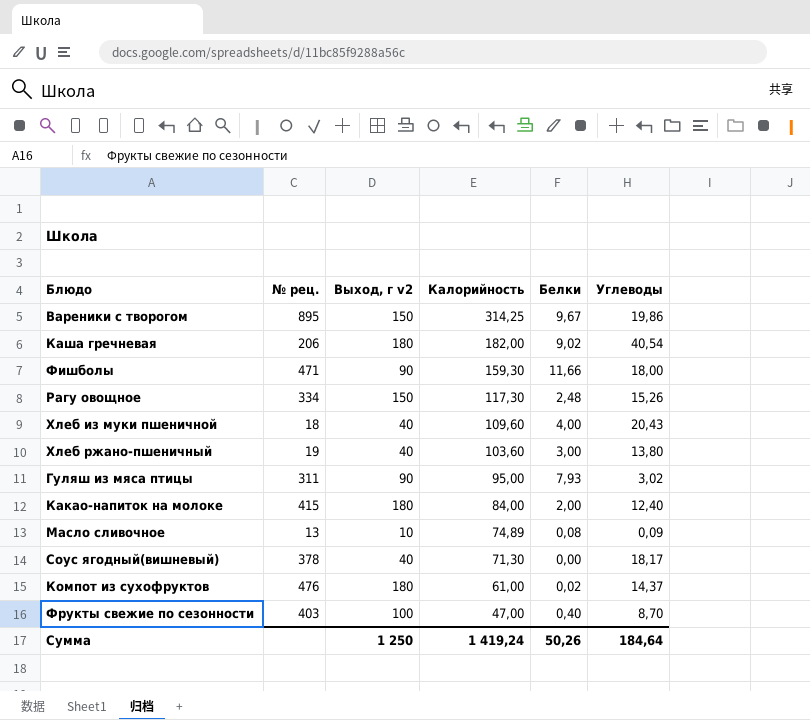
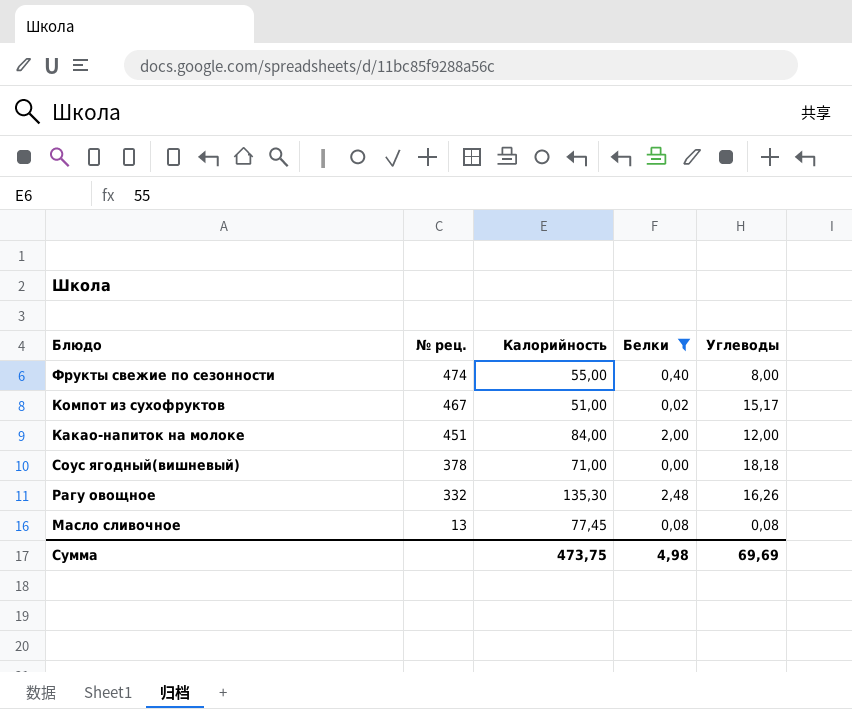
filter: none -> Белки <= 2,48
row order: Калорийность descending -> № рец. descending
column Выход, г v2 | position: 3 -> none
Фрукты свежие по сезонности | № рец.: 403 -> 474
Фрукты свежие по сезонности | Калорийность: 47,00 -> 55,00
Фрукты свежие по сезонности | Углеводы: 8,70 -> 8,00
Компот из сухофруктов | № рец.: 476 -> 467
Компот из сухофруктов | Калорийность: 61,00 -> 51,00
Компот из сухофруктов | Углеводы: 14,37 -> 15,17
Какао-напиток на молоке | № рец.: 415 -> 451
Какао-напиток на молоке | Углеводы: 12,40 -> 12,00
Соус ягодный(вишневый) | Калорийность: 71,30 -> 71,00
Соус ягодный(вишневый) | Углеводы: 18,17 -> 18,18
Рагу овощное | № рец.: 334 -> 332
Рагу овощное | Калорийность: 117,30 -> 135,30
Рагу овощное | Углеводы: 15,26 -> 16,26
Масло сливочное | Калорийность: 74,89 -> 77,45
Масло сливочное | Углеводы: 0,09 -> 0,08
Сумма | Калорийность: 1 419,24 -> 473,75
Сумма | Белки: 50,26 -> 4,98
Сумма | Углеводы: 184,64 -> 69,69

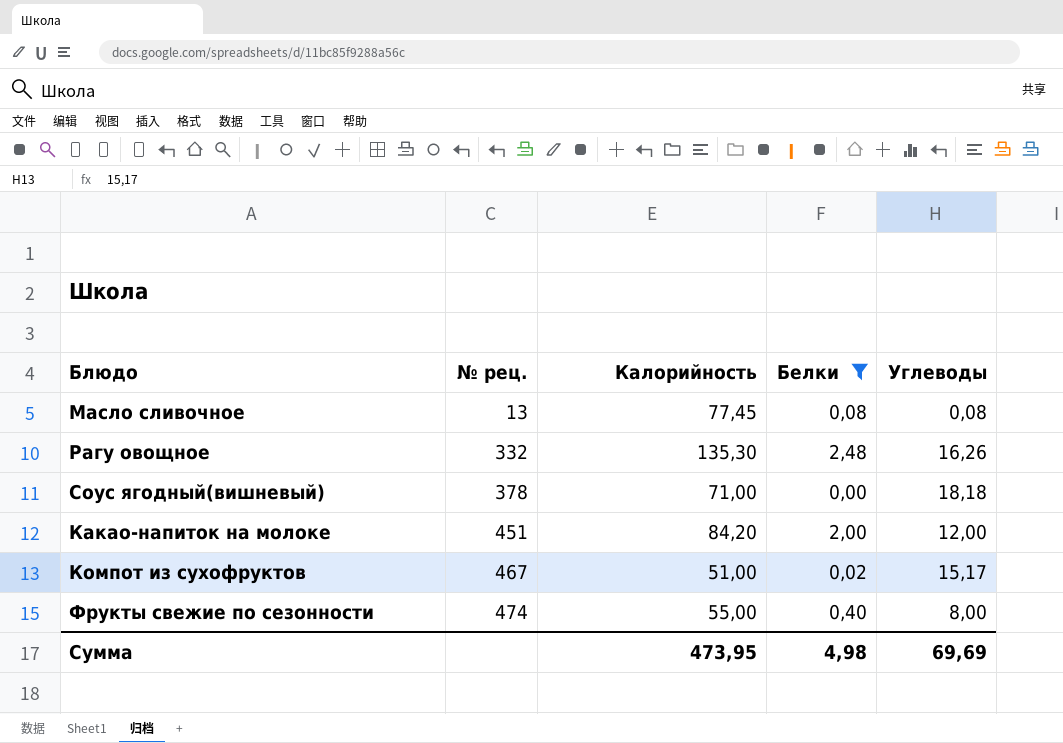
row order: № рец. descending -> № рец. ascending
Какао-напиток на молоке | Калорийность: 84,00 -> 84,20
Сумма | Калорийность: 473,75 -> 473,95

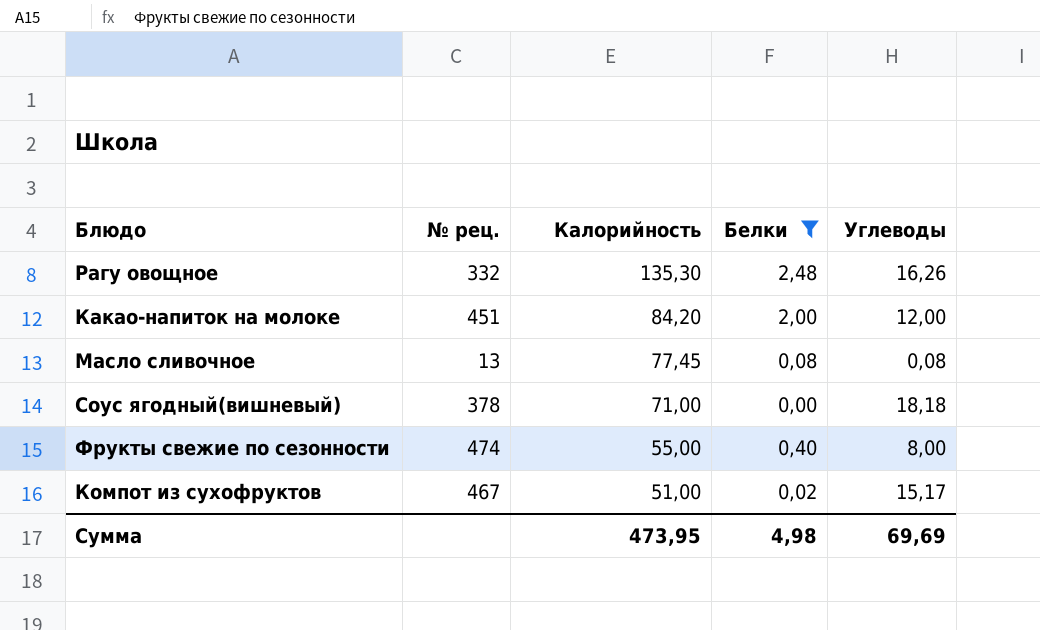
row order: № рец. ascending -> Калорийность descending

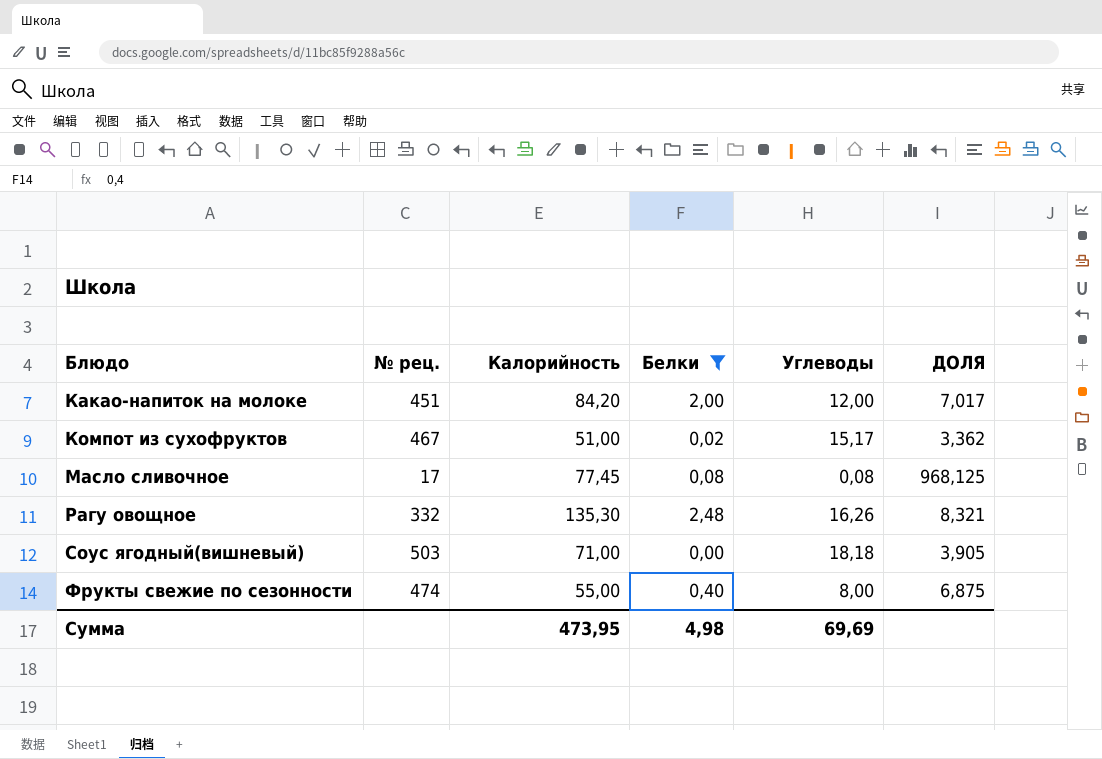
row order: Калорийность descending -> Блюдо ascending
column ДОЛЯ | formula: none -> [Калорийность] / [Углеводы]
Масло сливочное | № рец.: 13 -> 17
Соус ягодный(вишневый) | № рец.: 378 -> 503

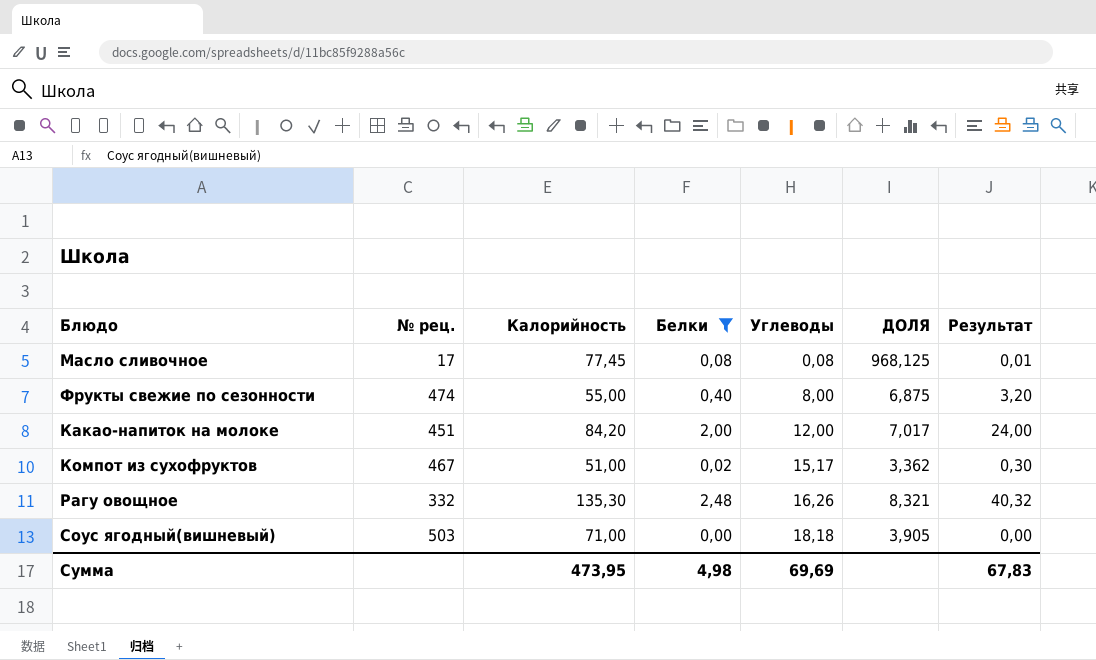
row order: Блюдо ascending -> Углеводы ascending
column Результат | formula: none -> [Белки] * [Углеводы]

